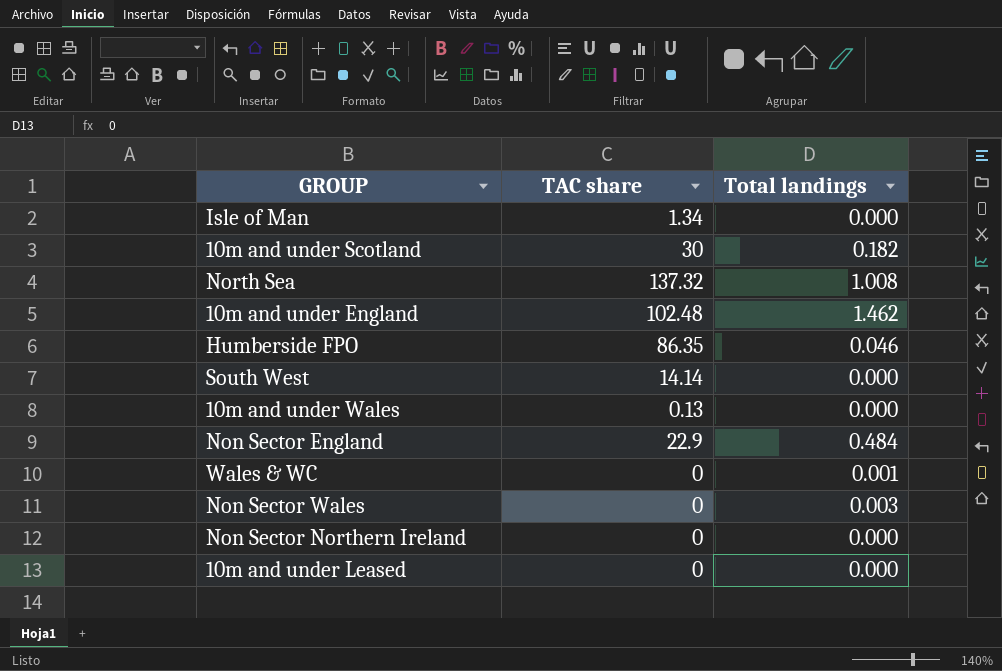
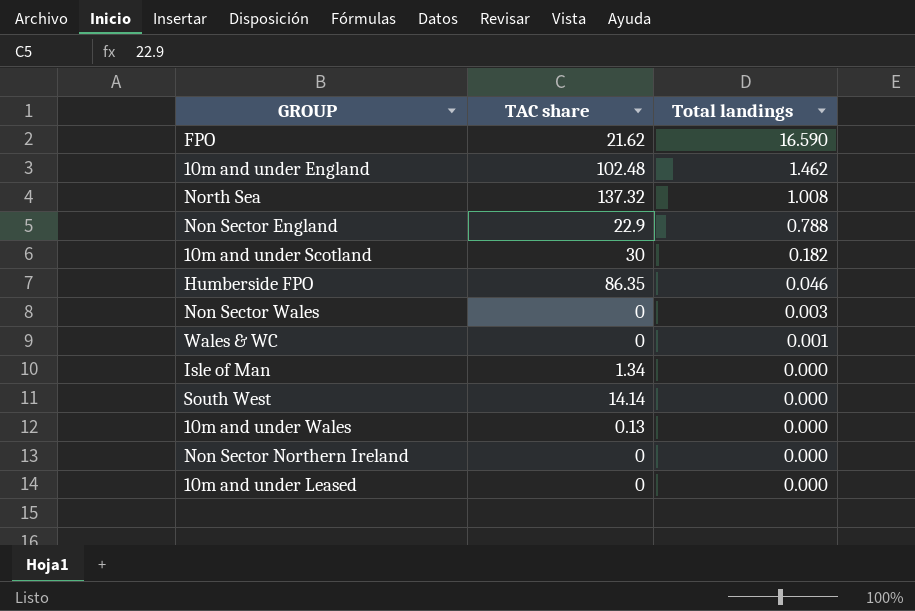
row order: none -> Total landings descending
row FPO: none -> 21.62 | 16.590
Non Sector England | Total landings: 0.484 -> 0.788

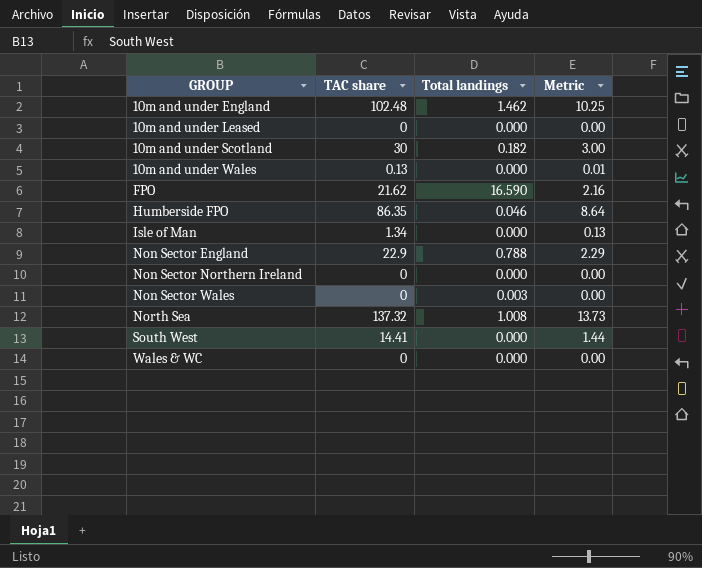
row order: Total landings descending -> GROUP ascending
column Metric | formula: none -> [TAC share] * 0.1
South West | TAC share: 14.14 -> 14.41
Wales & WC | Total landings: 0.001 -> 0.000

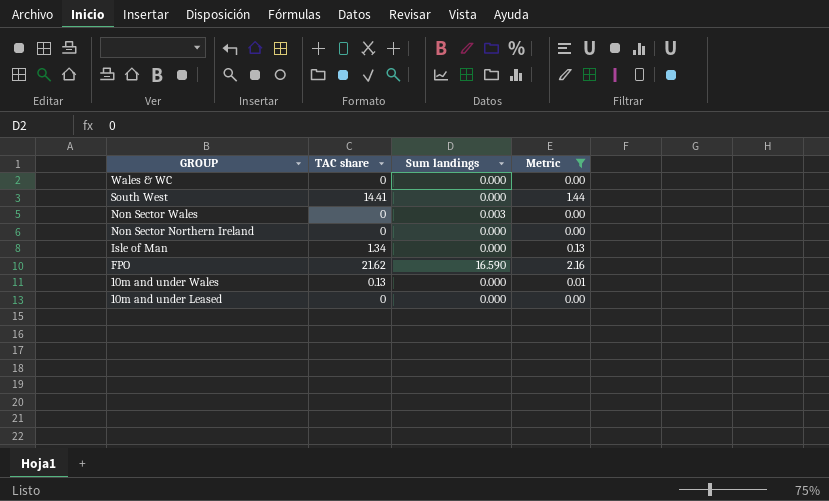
filter: none -> Metric <= 2.16
row order: GROUP ascending -> GROUP descending
column name: Total landings -> Sum landings

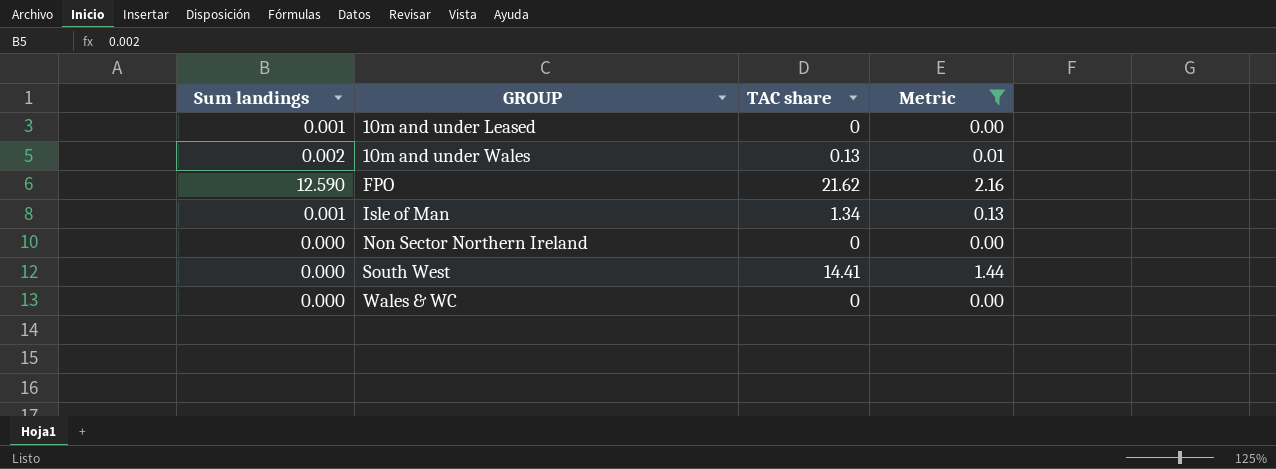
row order: GROUP descending -> GROUP ascending
column Sum landings | position: 3 -> 1
row Non Sector Wales: 0 | 0.003 | 0.00 -> none
10m and under Leased | Sum landings: 0.000 -> 0.001
10m and under Wales | Sum landings: 0.000 -> 0.002
FPO | Sum landings: 16.590 -> 12.590
Isle of Man | Sum landings: 0.000 -> 0.001

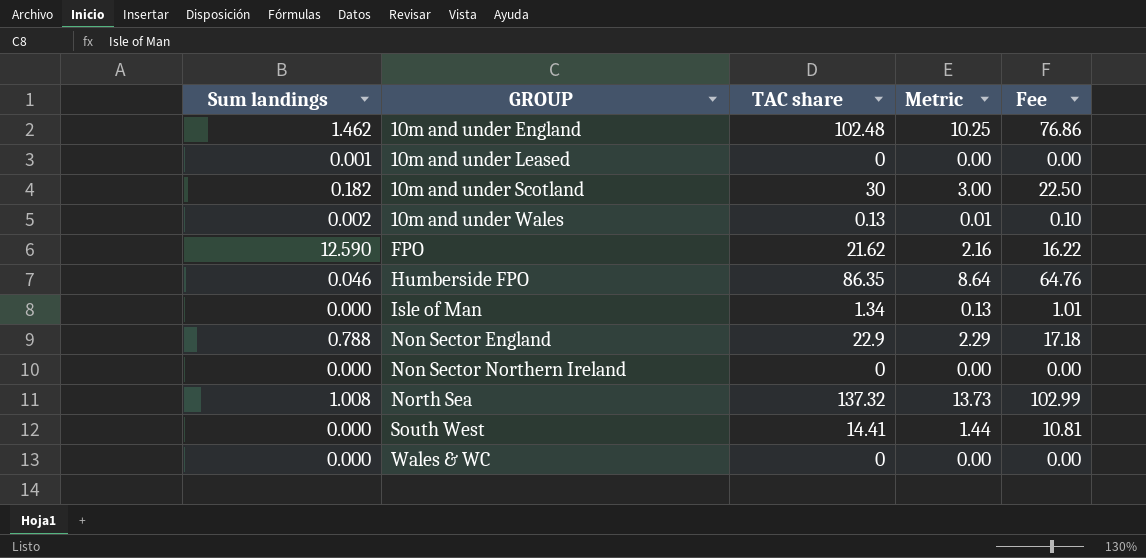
filter: Metric <= 2.16 -> none
column Fee | formula: none -> [TAC share] * 0.75
Isle of Man | Sum landings: 0.001 -> 0.000

